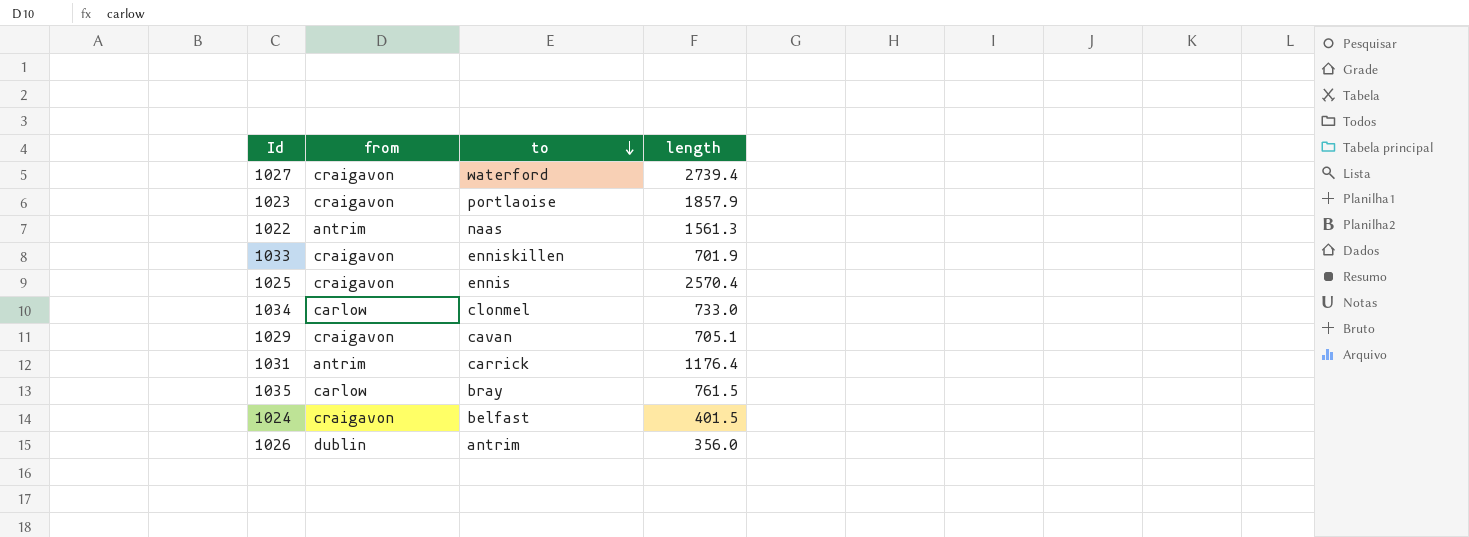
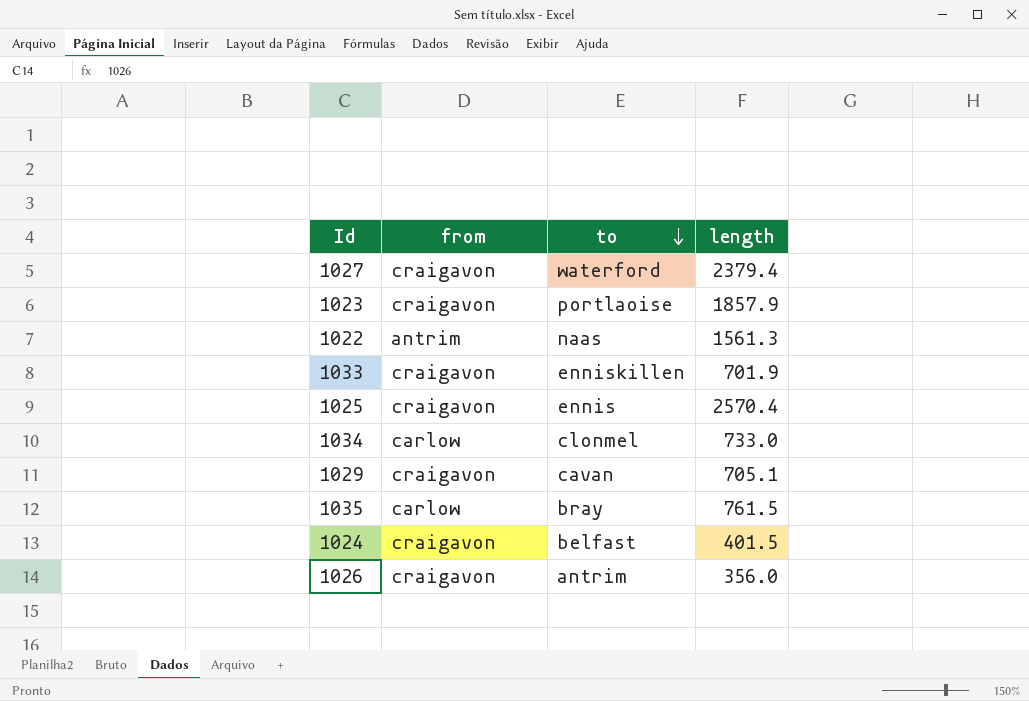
row 1031: antrim | carrick | 1176.4 -> none
1027 | length: 2739.4 -> 2379.4
1026 | from: dublin -> craigavon

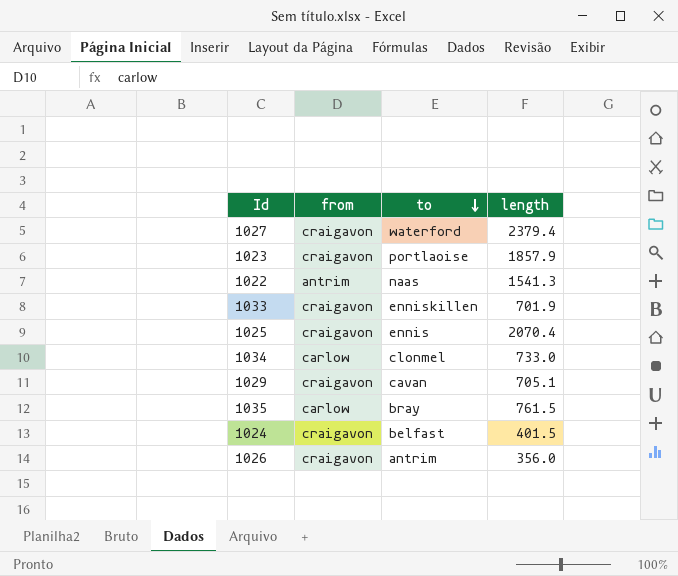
1022 | length: 1561.3 -> 1541.3
1025 | length: 2570.4 -> 2070.4

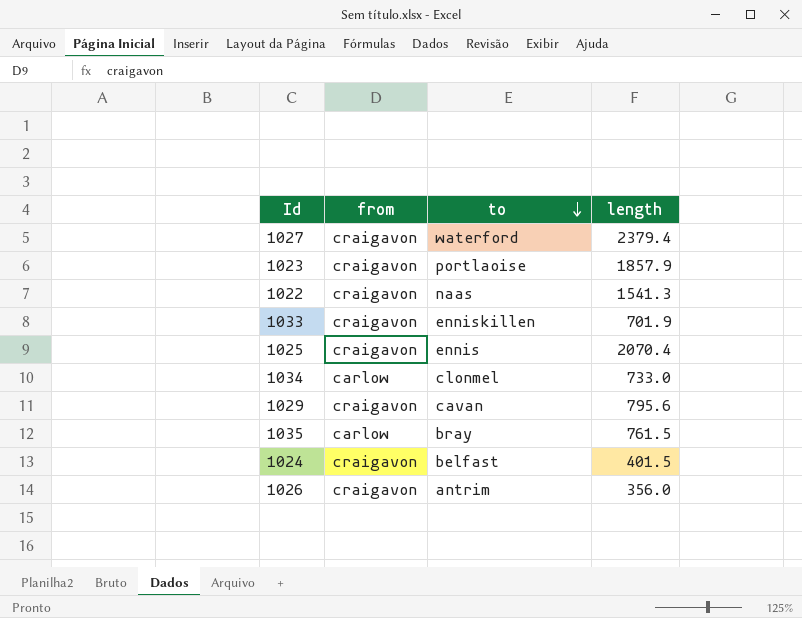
1022 | from: antrim -> craigavon
1029 | length: 705.1 -> 795.6

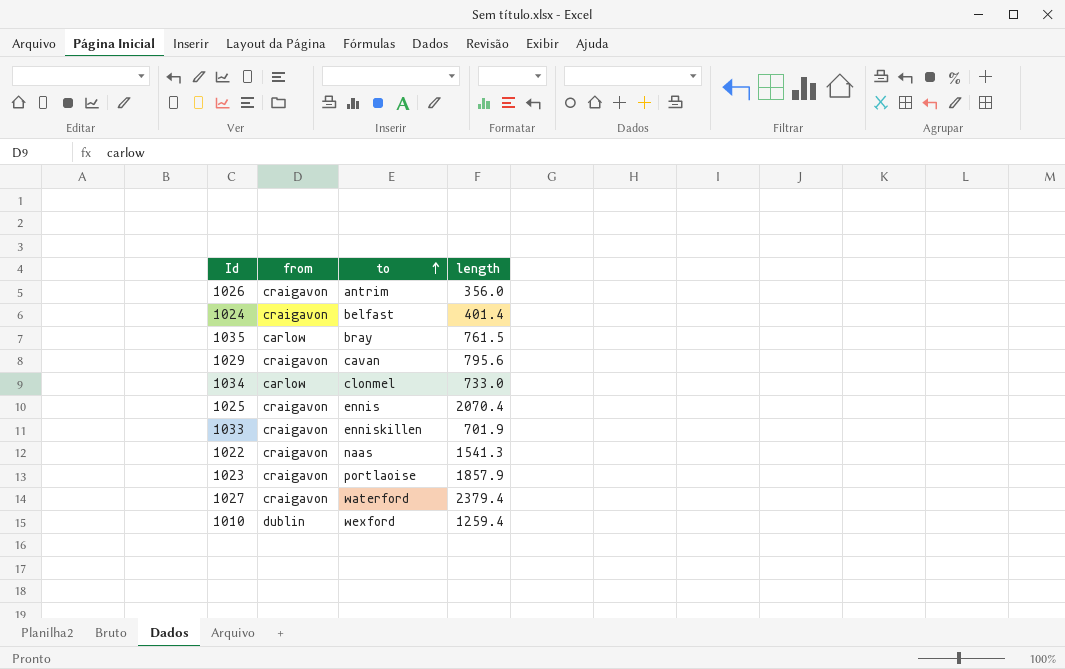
row order: to descending -> to ascending
1024 | length: 401.5 -> 401.4
row 1010: none -> dublin | wexford | 1259.4

